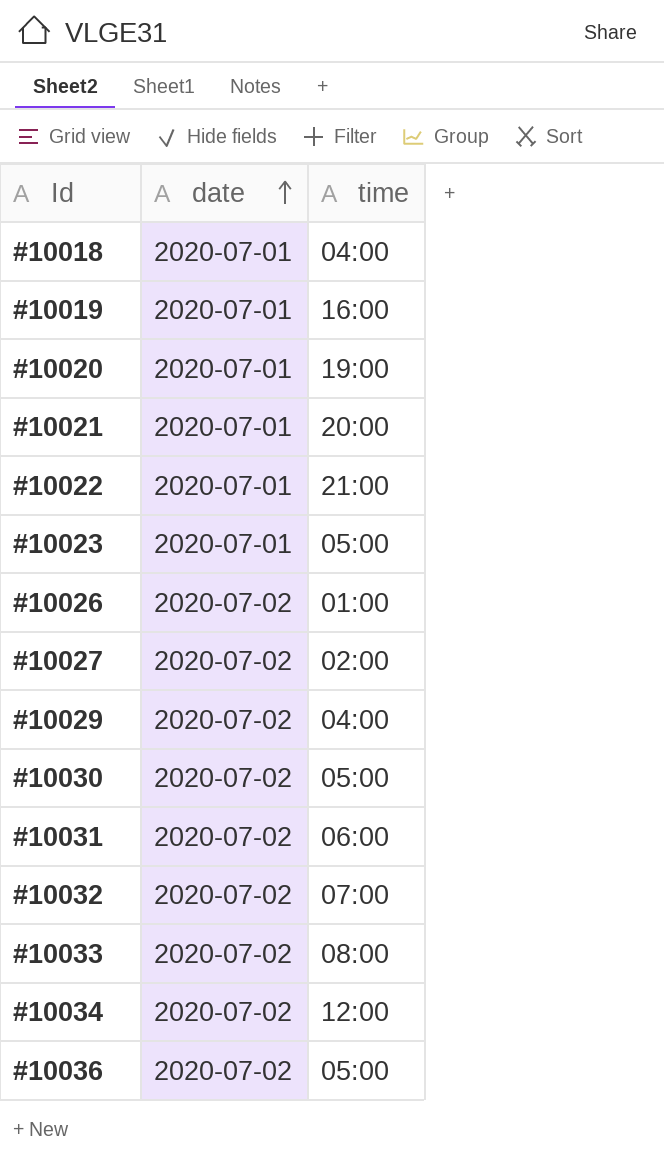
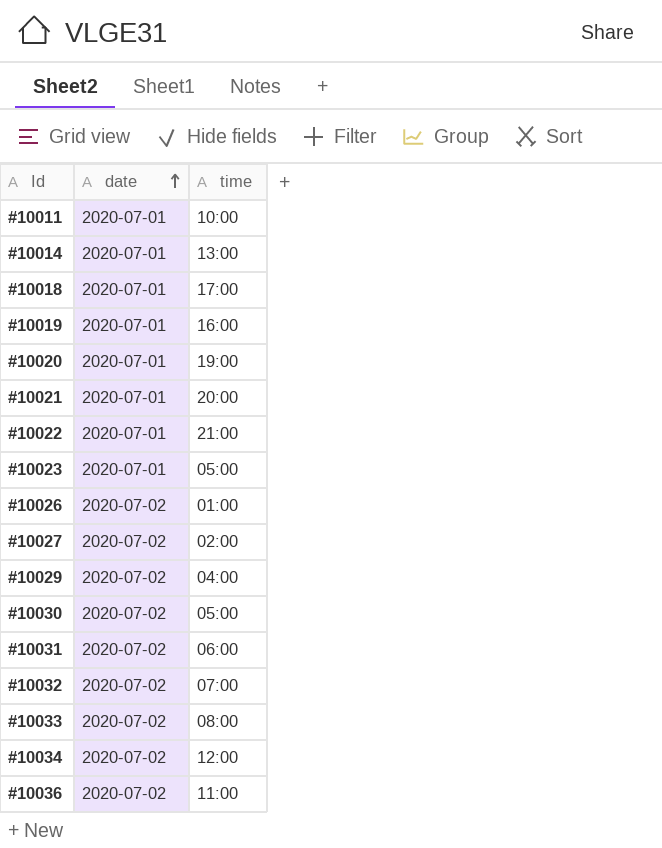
row #10011: none -> 2020-07-01 | 10:00
row #10014: none -> 2020-07-01 | 13:00
#10018 | time: 04:00 -> 17:00
#10036 | time: 05:00 -> 11:00

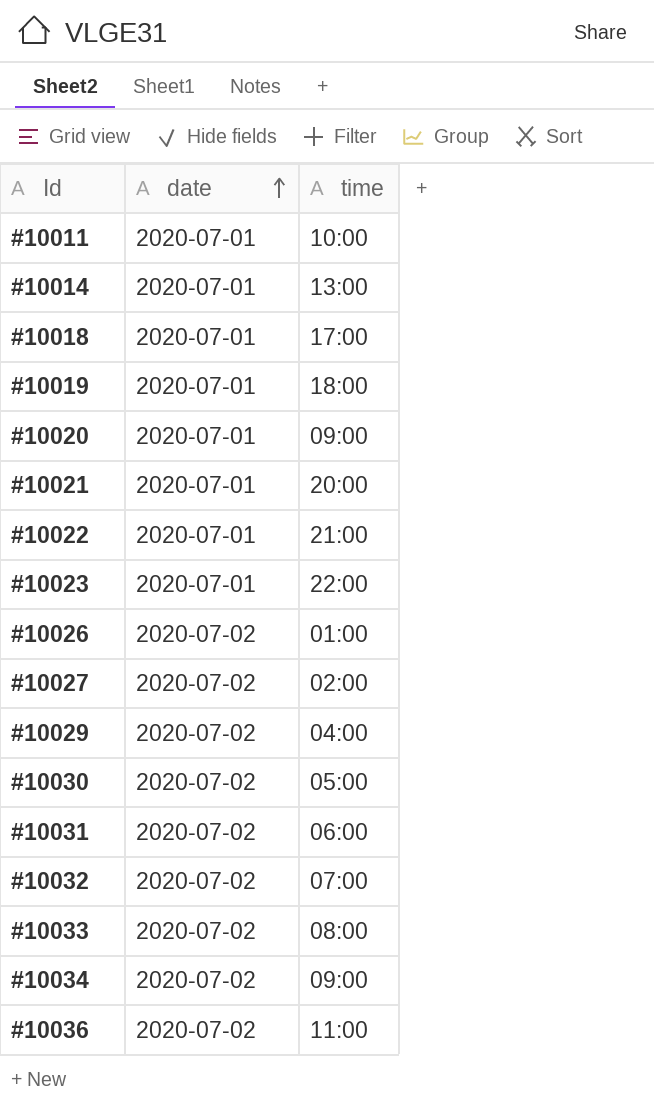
#10019 | time: 16:00 -> 18:00
#10020 | time: 19:00 -> 09:00
#10023 | time: 05:00 -> 22:00
#10034 | time: 12:00 -> 09:00

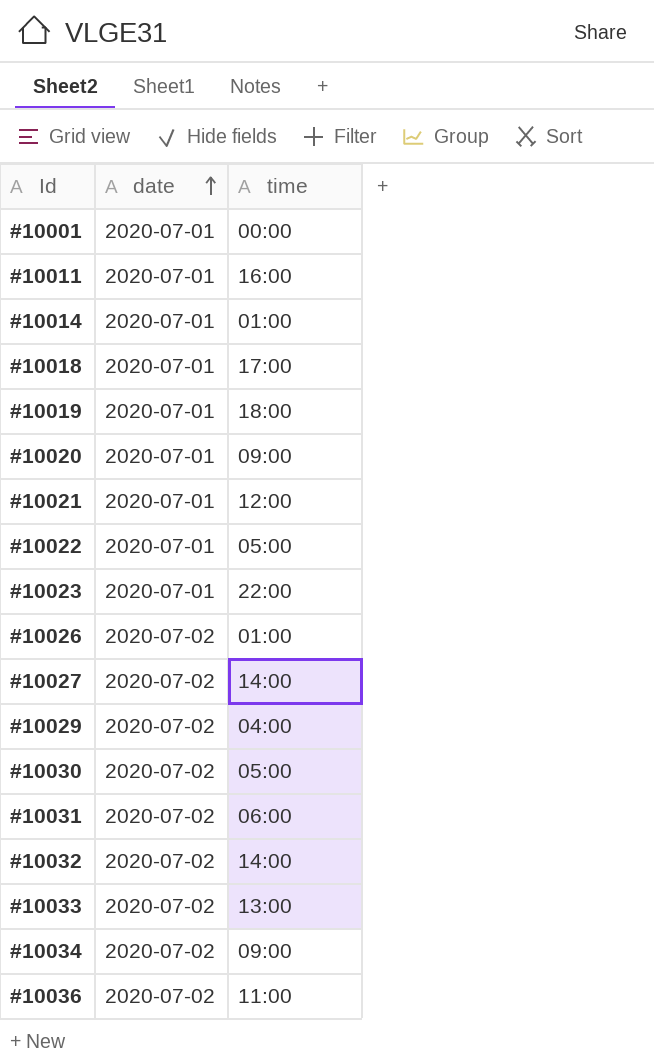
row #10001: none -> 2020-07-01 | 00:00
#10011 | time: 10:00 -> 16:00
#10014 | time: 13:00 -> 01:00
#10021 | time: 20:00 -> 12:00
#10022 | time: 21:00 -> 05:00
#10027 | time: 02:00 -> 14:00
#10032 | time: 07:00 -> 14:00
#10033 | time: 08:00 -> 13:00

